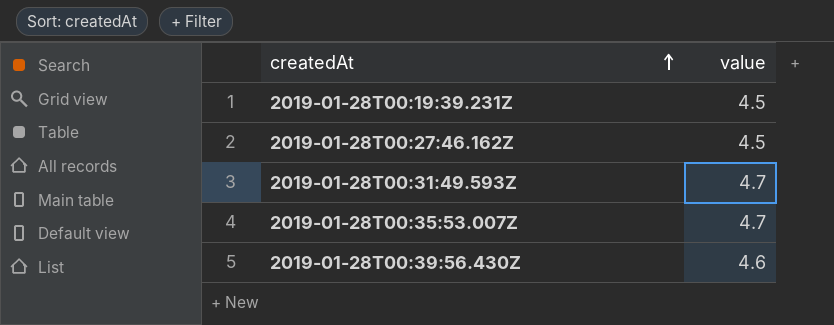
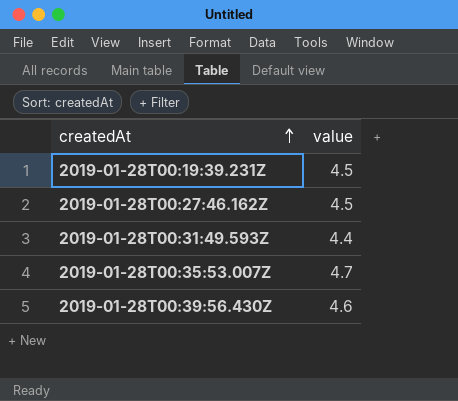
2019-01-28T00:31:49.593Z | value: 4.7 -> 4.4

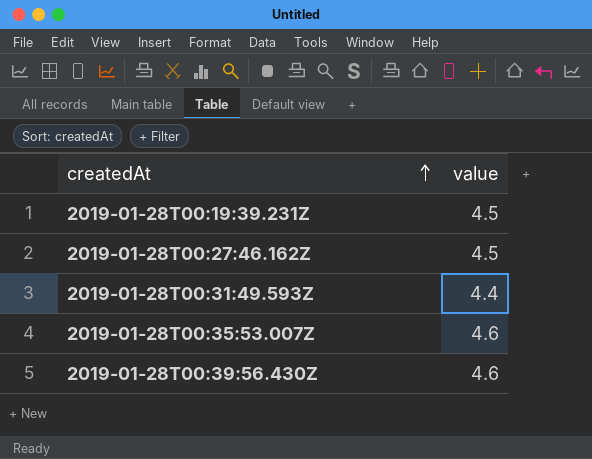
2019-01-28T00:35:53.007Z | value: 4.7 -> 4.6

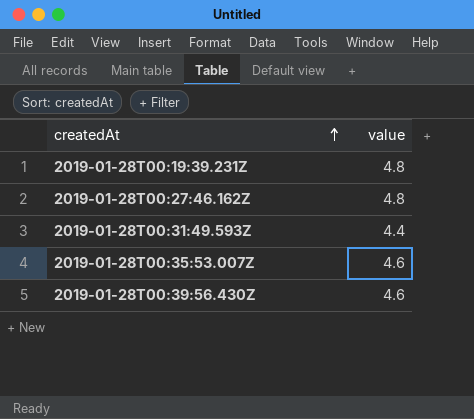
2019-01-28T00:19:39.231Z | value: 4.5 -> 4.8
2019-01-28T00:27:46.162Z | value: 4.5 -> 4.8

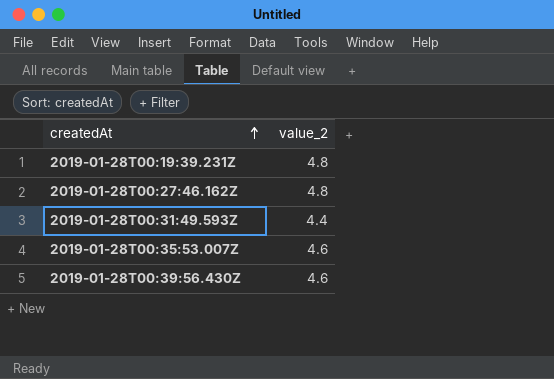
column name: value -> value_2

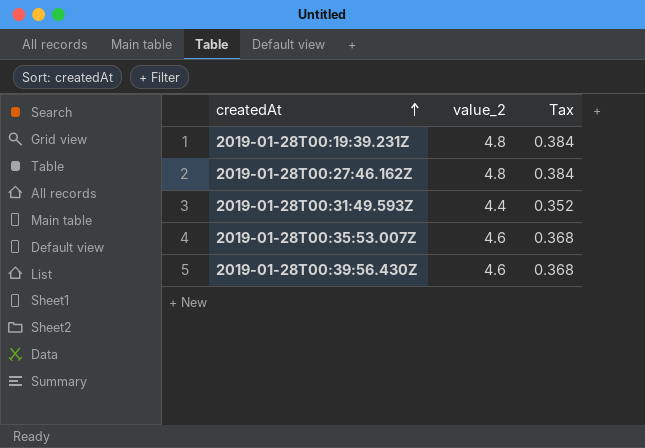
column Tax | formula: none -> [value_2] * 0.08

